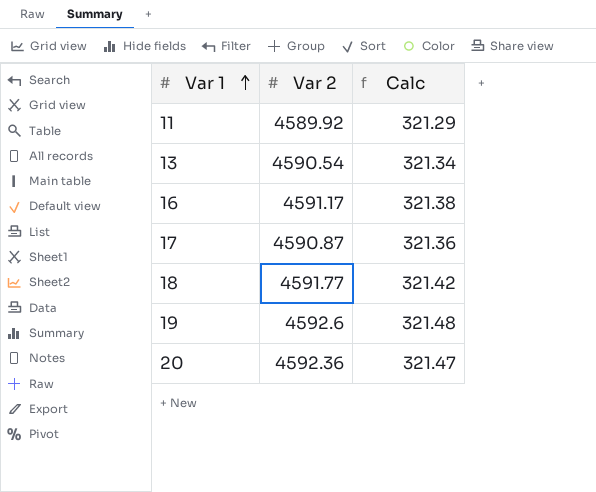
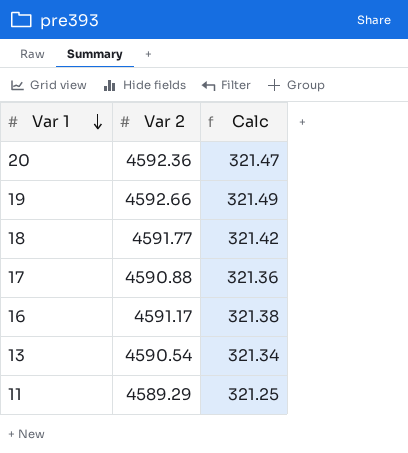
row order: Var 1 ascending -> Var 1 descending
19 | Var 2: 4592.6 -> 4592.66
19 | Calc: 321.48 -> 321.49
17 | Var 2: 4590.87 -> 4590.88
11 | Var 2: 4589.92 -> 4589.29
11 | Calc: 321.29 -> 321.25

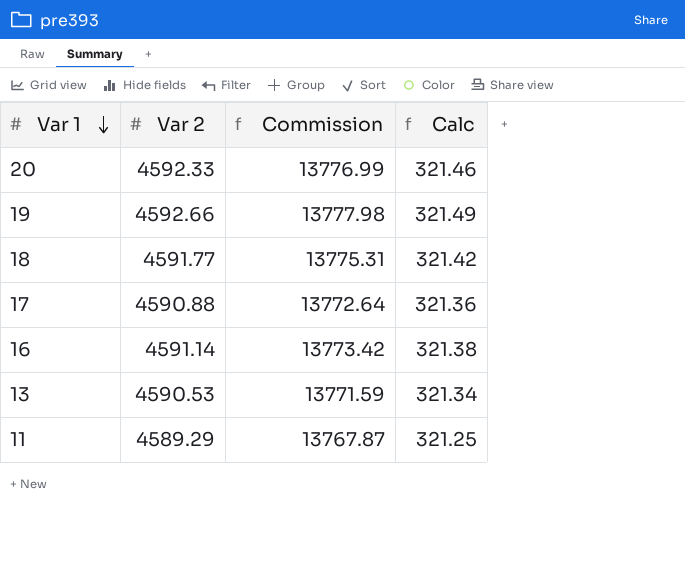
column Commission | formula: none -> [Var 2] * 3
20 | Var 2: 4592.36 -> 4592.33
20 | Calc: 321.47 -> 321.46
16 | Var 2: 4591.17 -> 4591.14
13 | Var 2: 4590.54 -> 4590.53

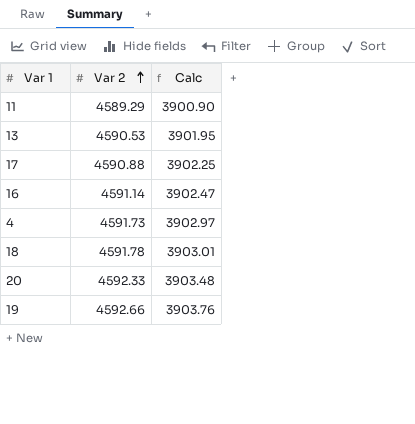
row order: Var 1 descending -> Var 2 ascending
column Commission | formula: [Var 2] * 3 -> none
column Calc | formula: [Var 2] * 0.07 -> [Var 2] * 0.85
row 4: none -> 4591.73 | 3902.97
18 | Var 2: 4591.77 -> 4591.78

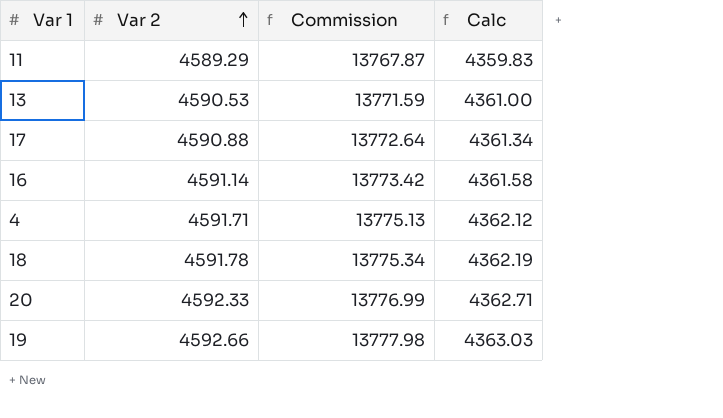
column Commission | formula: none -> [Var 2] * 3
column Calc | formula: [Var 2] * 0.85 -> [Var 2] * 0.95
4 | Var 2: 4591.73 -> 4591.71

